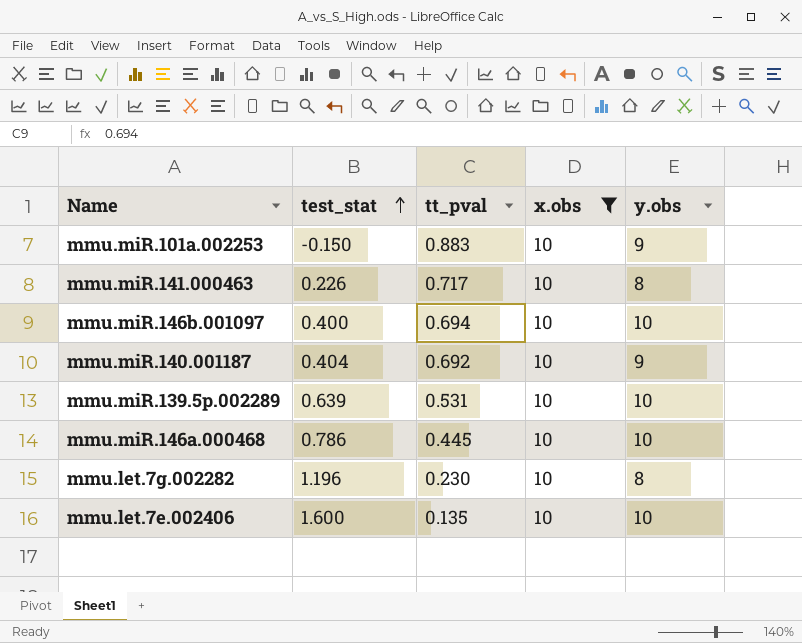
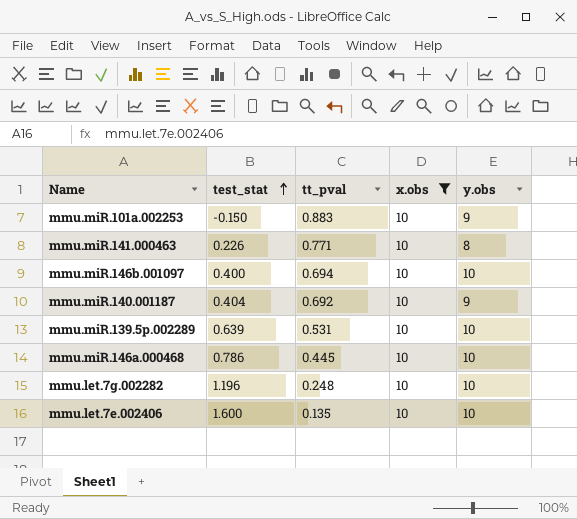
mmu.miR.141.000463 | tt_pval: 0.717 -> 0.771
mmu.let.7g.002282 | tt_pval: 0.230 -> 0.248
mmu.let.7g.002282 | y.obs: 8 -> 10

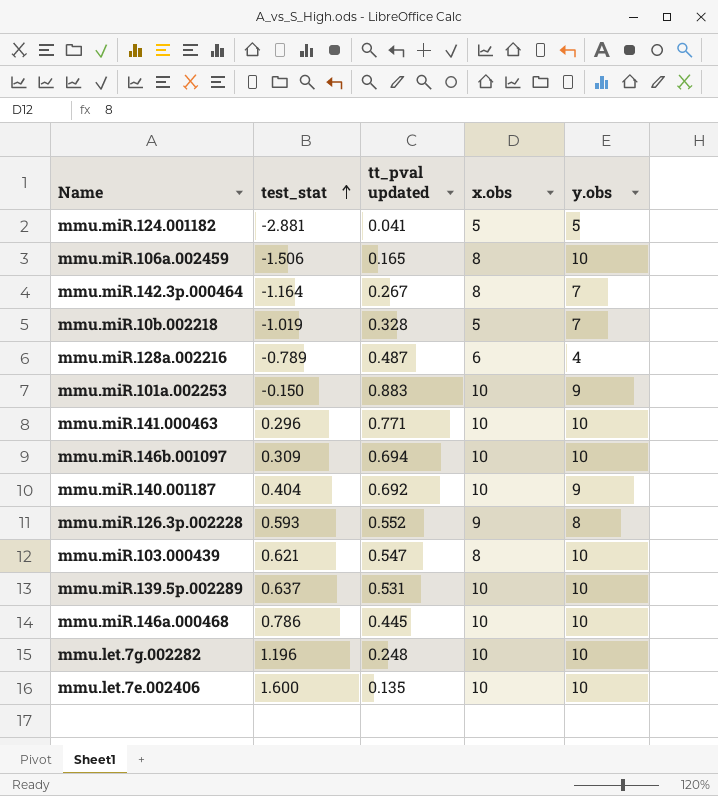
filter: x.obs = 10 -> none
column name: tt_pval -> tt_pval updated
mmu.miR.141.000463 | test_stat: 0.226 -> 0.296
mmu.miR.141.000463 | y.obs: 8 -> 10
mmu.miR.146b.001097 | test_stat: 0.400 -> 0.309
mmu.miR.139.5p.002289 | test_stat: 0.639 -> 0.637

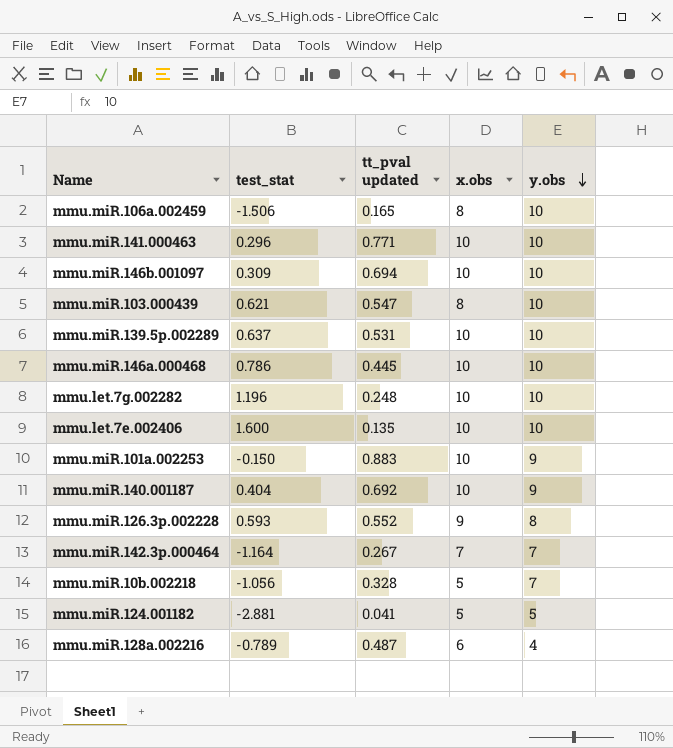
row order: test_stat ascending -> y.obs descending
mmu.miR.142.3p.000464 | x.obs: 8 -> 7
mmu.miR.10b.002218 | test_stat: -1.019 -> -1.056

